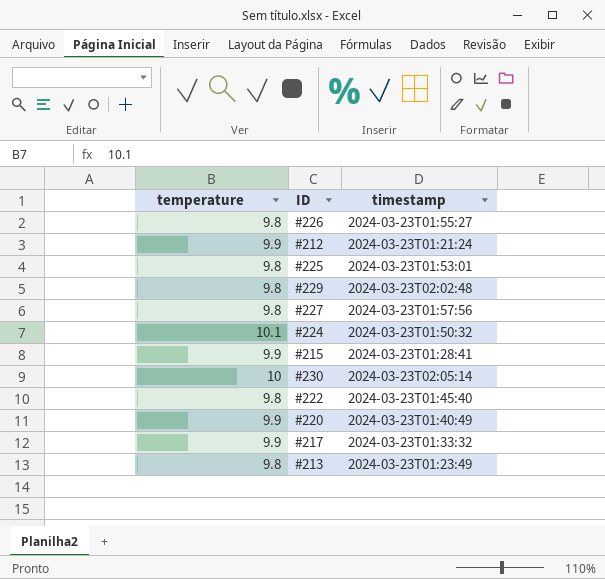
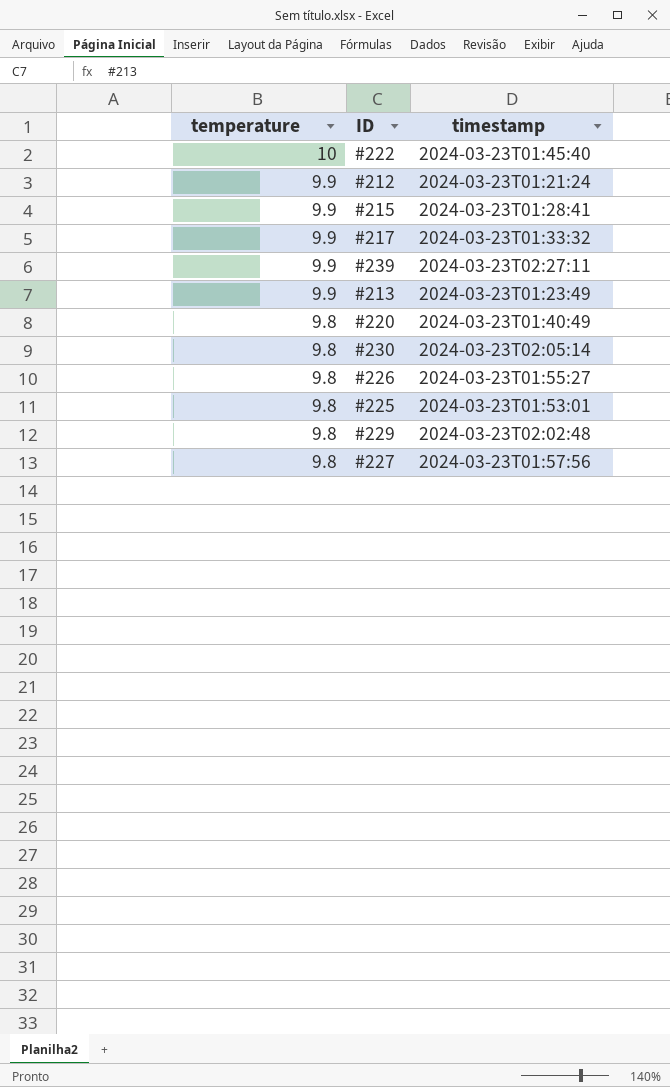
row order: none -> temperature descending
row #224: 10.1 | 2024-03-23T01:50:32 -> none
#222 | temperature: 9.8 -> 10
row #239: none -> 9.9 | 2024-03-23T02:27:11
#213 | temperature: 9.8 -> 9.9
#220 | temperature: 9.9 -> 9.8
#230 | temperature: 10 -> 9.8

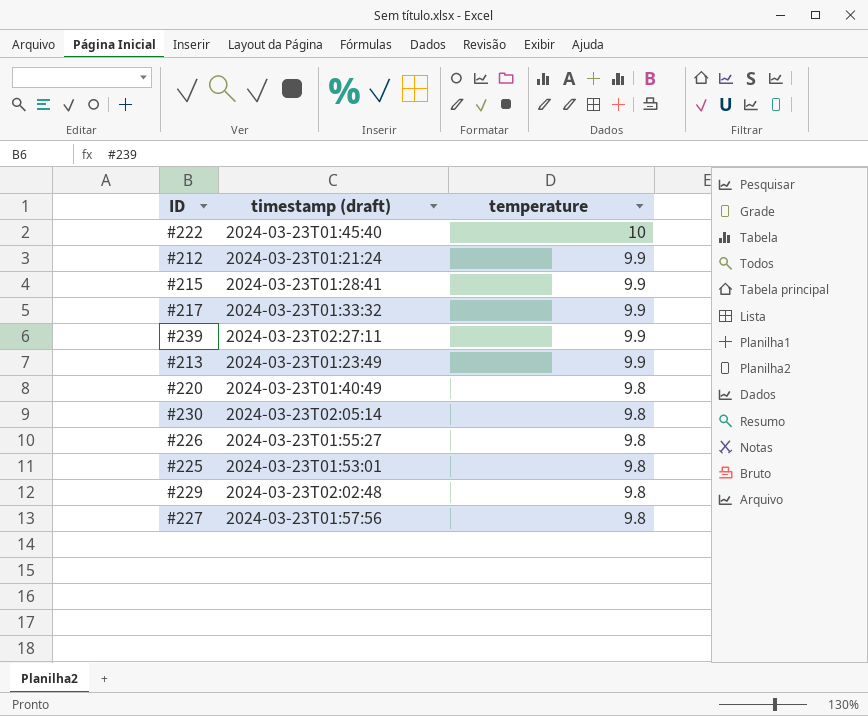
column name: timestamp -> timestamp (draft)
column temperature | position: 1 -> 3

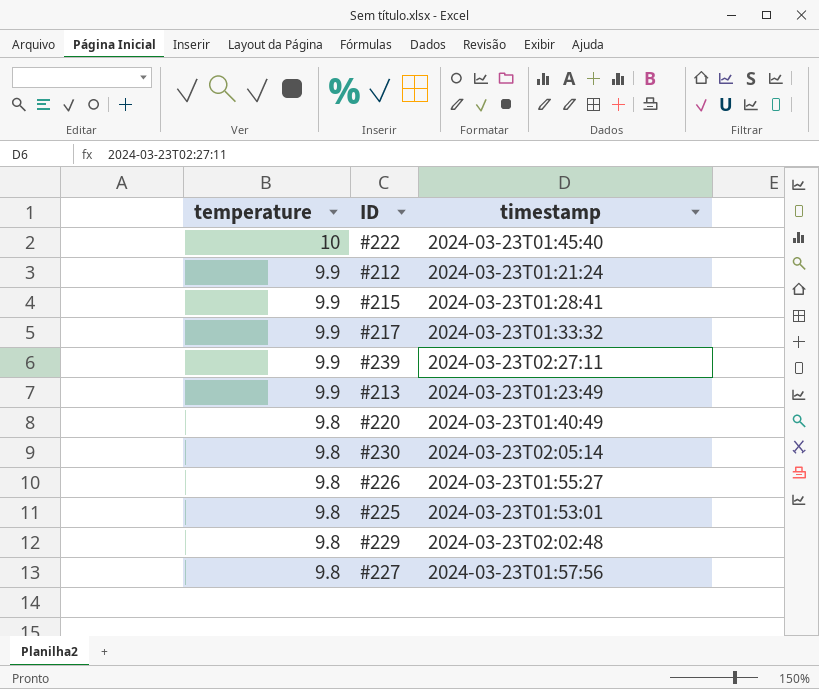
column temperature | position: 3 -> 1
column name: timestamp (draft) -> timestamp

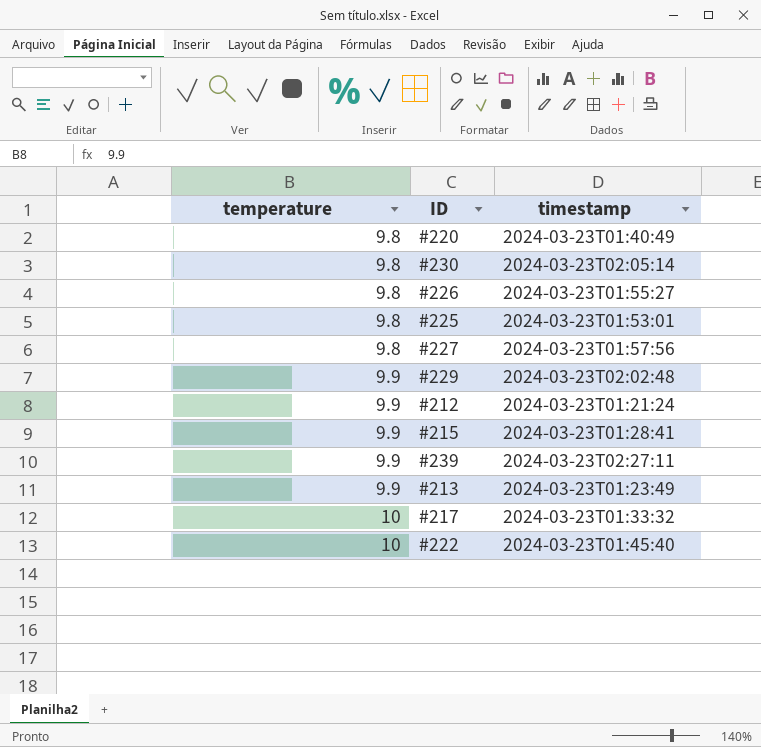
row order: temperature descending -> temperature ascending
#229 | temperature: 9.8 -> 9.9
#217 | temperature: 9.9 -> 10

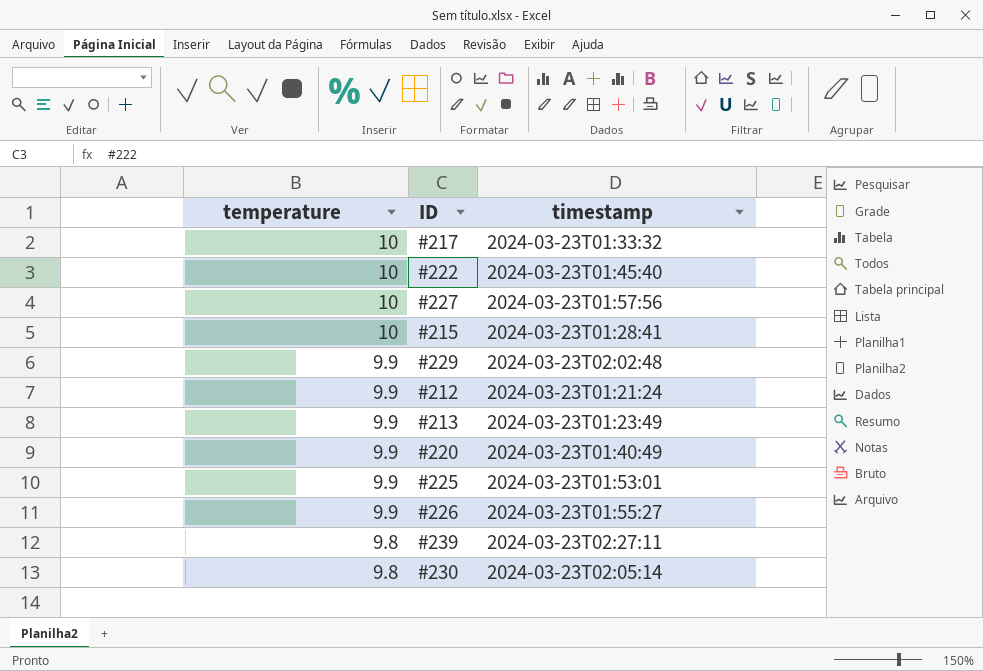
row order: temperature ascending -> temperature descending
#227 | temperature: 9.8 -> 10
#215 | temperature: 9.9 -> 10
#220 | temperature: 9.8 -> 9.9
#225 | temperature: 9.8 -> 9.9
#226 | temperature: 9.8 -> 9.9
#239 | temperature: 9.9 -> 9.8

